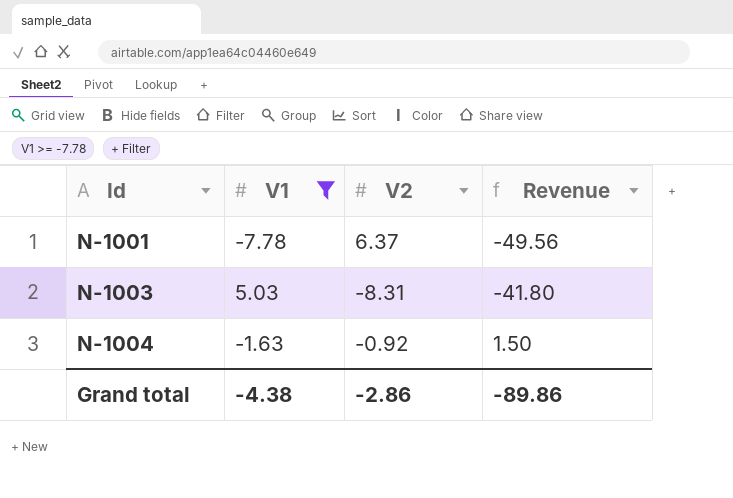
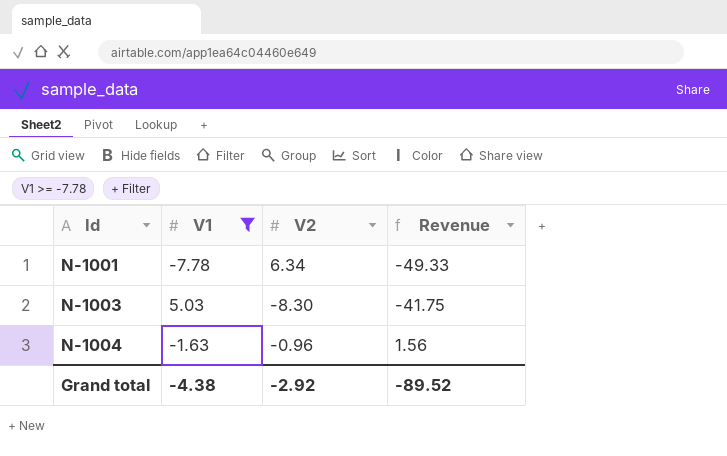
N-1001 | V2: 6.37 -> 6.34
N-1001 | Revenue: -49.56 -> -49.33
N-1003 | V2: -8.31 -> -8.30
N-1003 | Revenue: -41.80 -> -41.75
N-1004 | V2: -0.92 -> -0.96
N-1004 | Revenue: 1.50 -> 1.56
Grand total | V2: -2.86 -> -2.92
Grand total | Revenue: -89.86 -> -89.52

